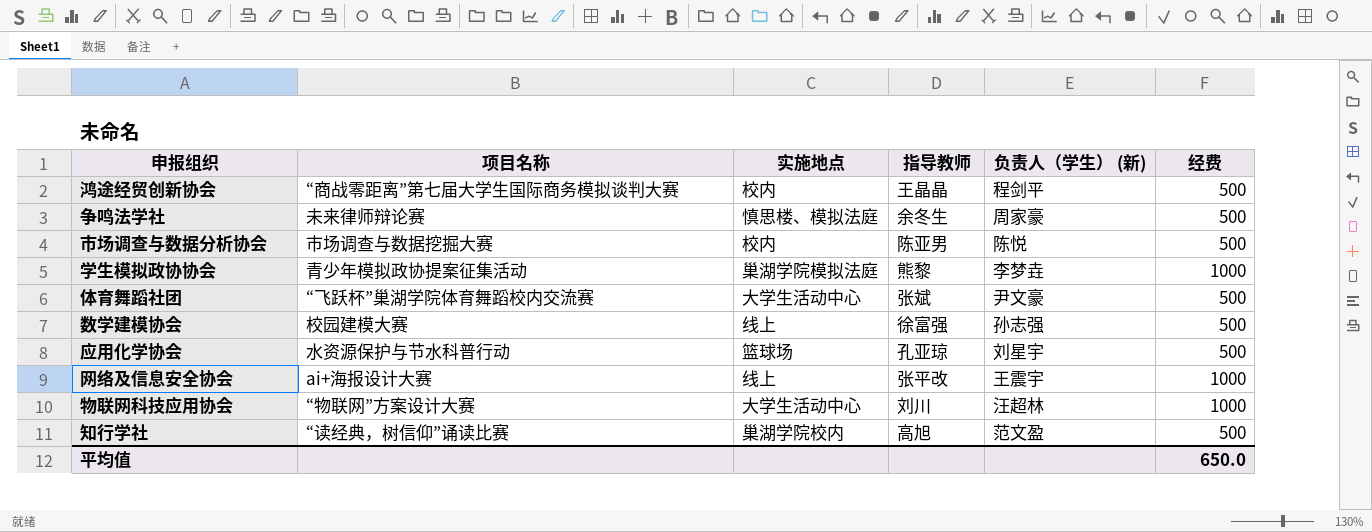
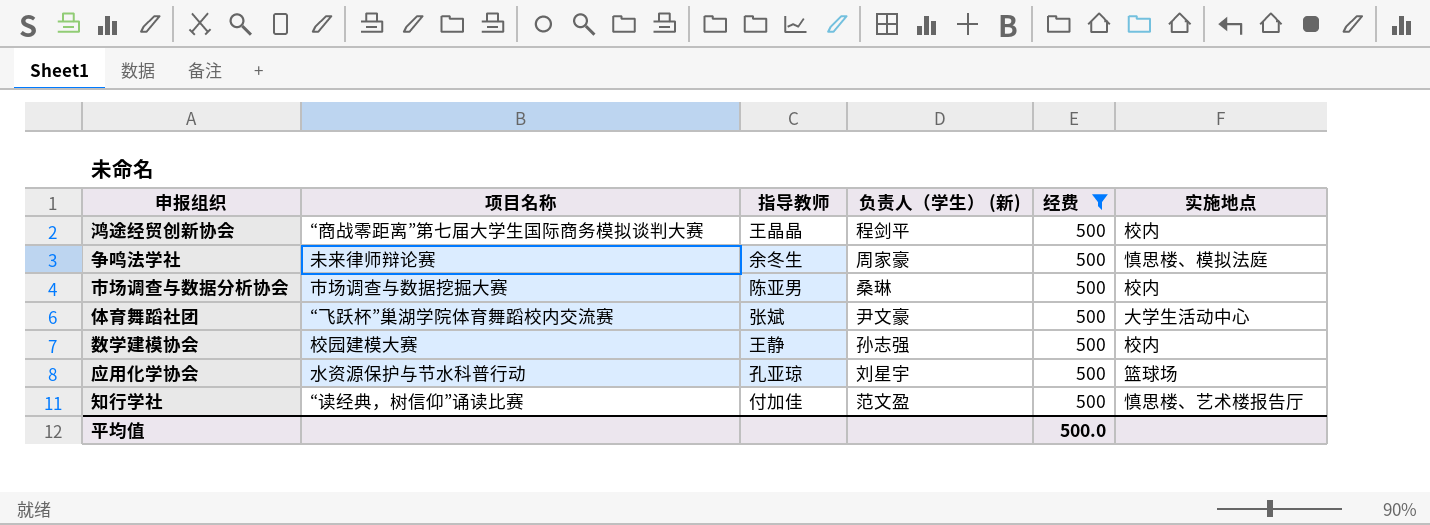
filter: none -> 经费 = 500
column 实施地点 | position: 3 -> 6
市场调查与数据分析协会 | 负责人（学生） (新): 陈悦 -> 桑琳
数学建模协会 | 指导教师: 徐富强 -> 王静
数学建模协会 | 实施地点: 线上 -> 校内
知行学社 | 指导教师: 高旭 -> 付加佳
知行学社 | 实施地点: 巢湖学院校内 -> 慎思楼、艺术楼报告厅
平均值 | 经费: 650.0 -> 500.0

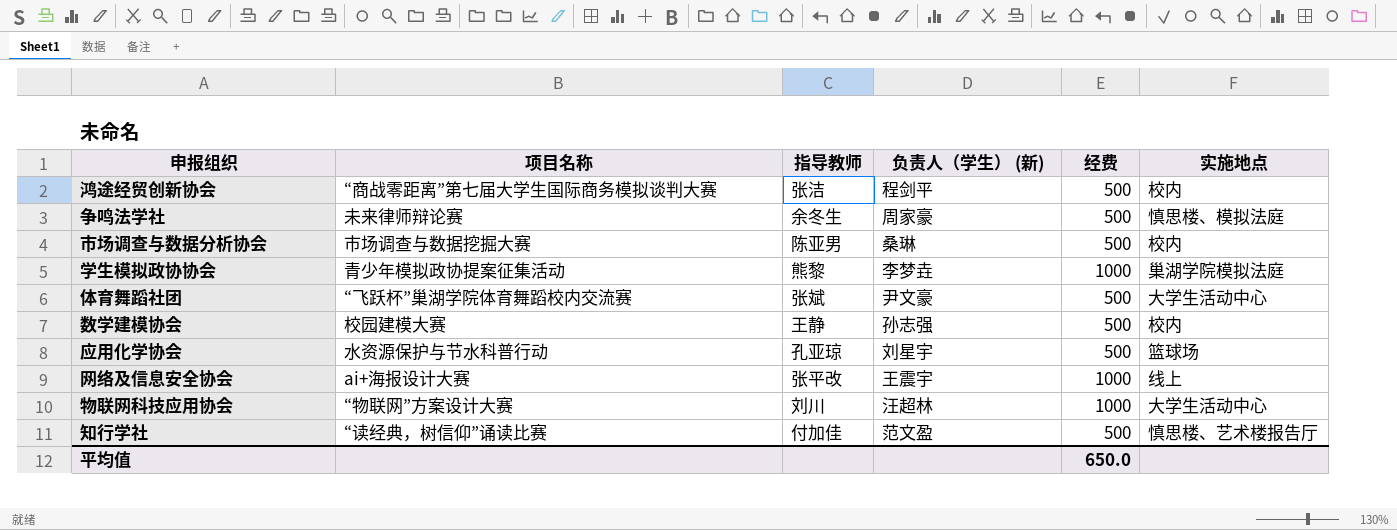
filter: 经费 = 500 -> none
鸿途经贸创新协会 | 指导教师: 王晶晶 -> 张洁
平均值 | 经费: 500.0 -> 650.0

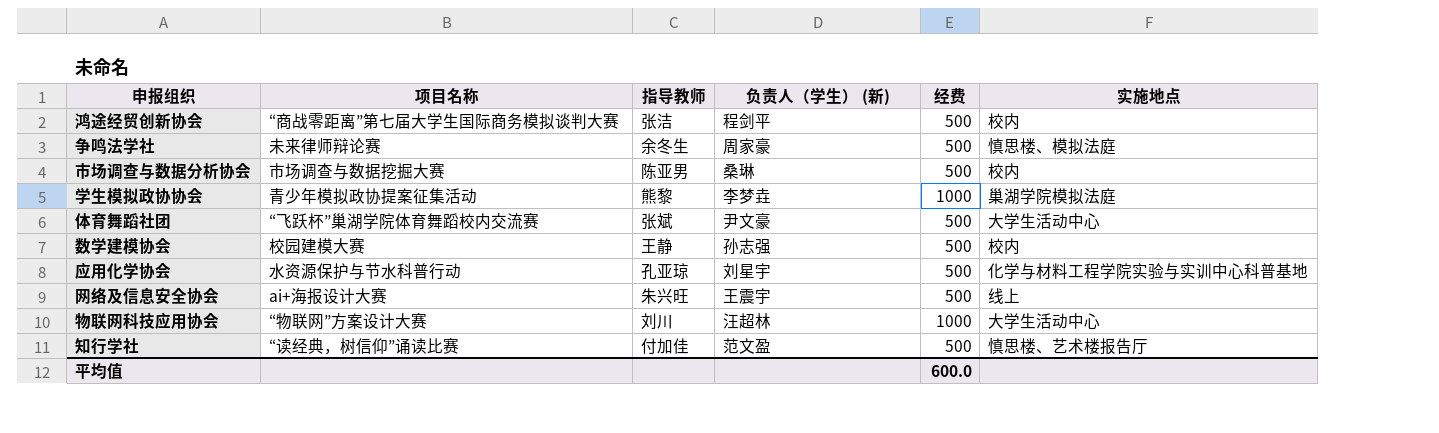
应用化学协会 | 实施地点: 篮球场 -> 化学与材料工程学院实验与实训中心科普基地
网络及信息安全协会 | 指导教师: 张平改 -> 朱兴旺
网络及信息安全协会 | 经费: 1000 -> 500
平均值 | 经费: 650.0 -> 600.0

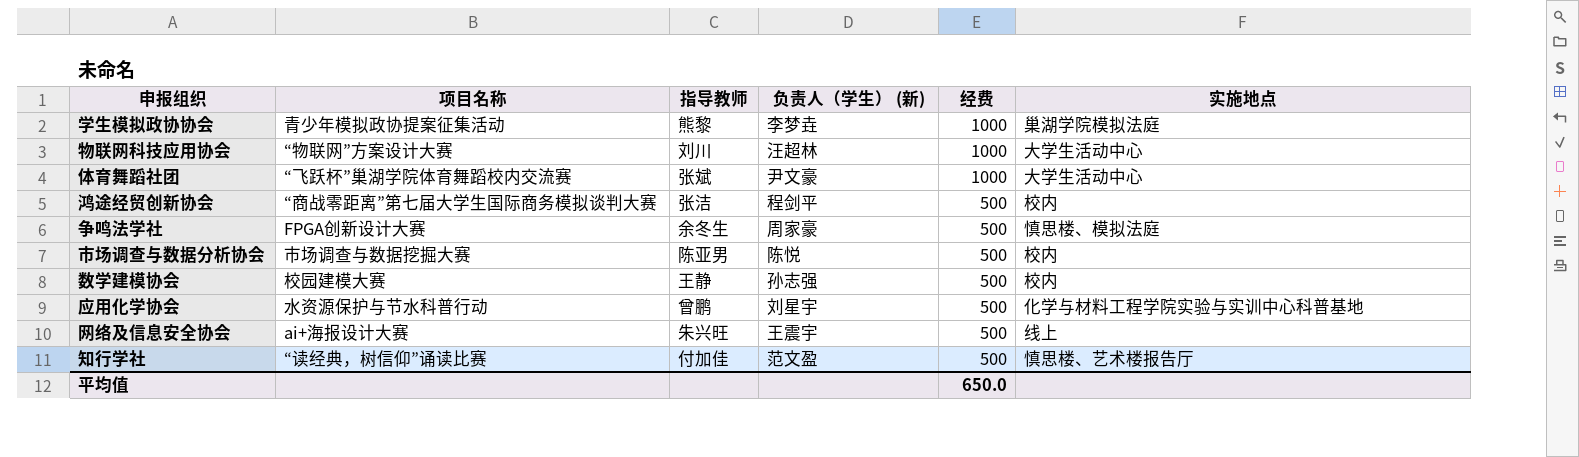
row order: none -> 经费 descending
体育舞蹈社团 | 经费: 500 -> 1000
争鸣法学社 | 项目名称: 未来律师辩论赛 -> FPGA创新设计大赛
市场调查与数据分析协会 | 负责人（学生） (新): 桑琳 -> 陈悦
应用化学协会 | 指导教师: 孔亚琼 -> 曾鹏
平均值 | 经费: 600.0 -> 650.0

